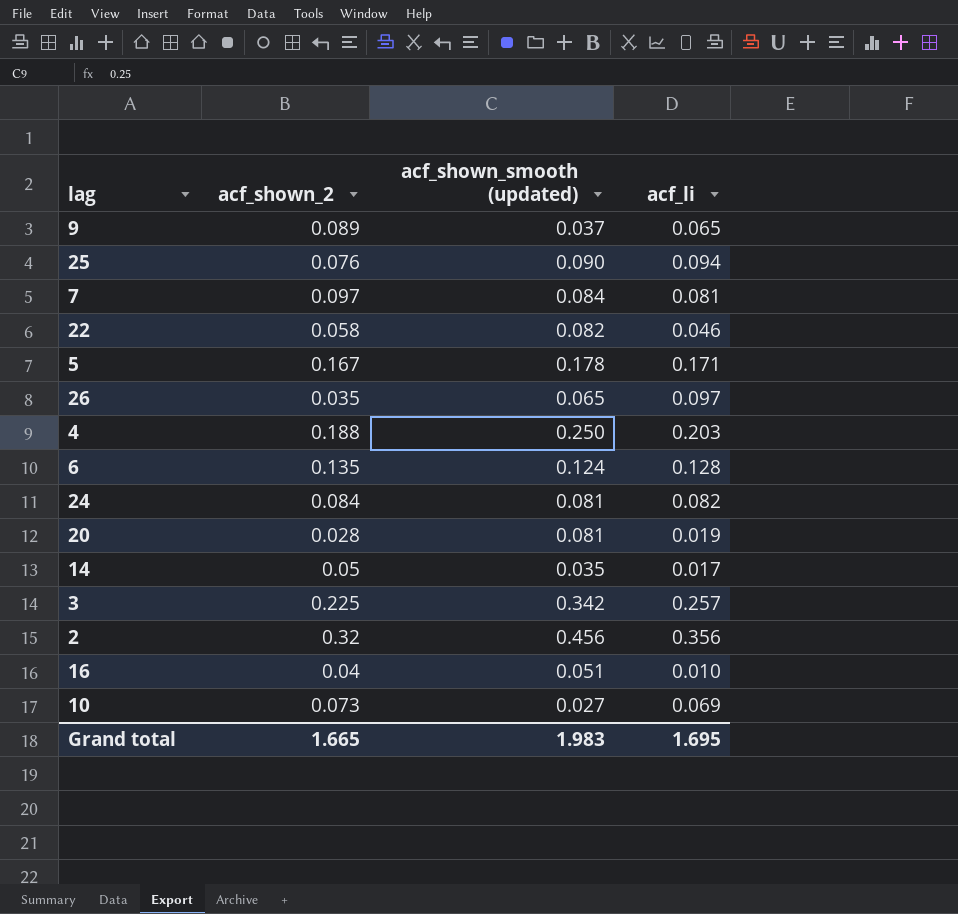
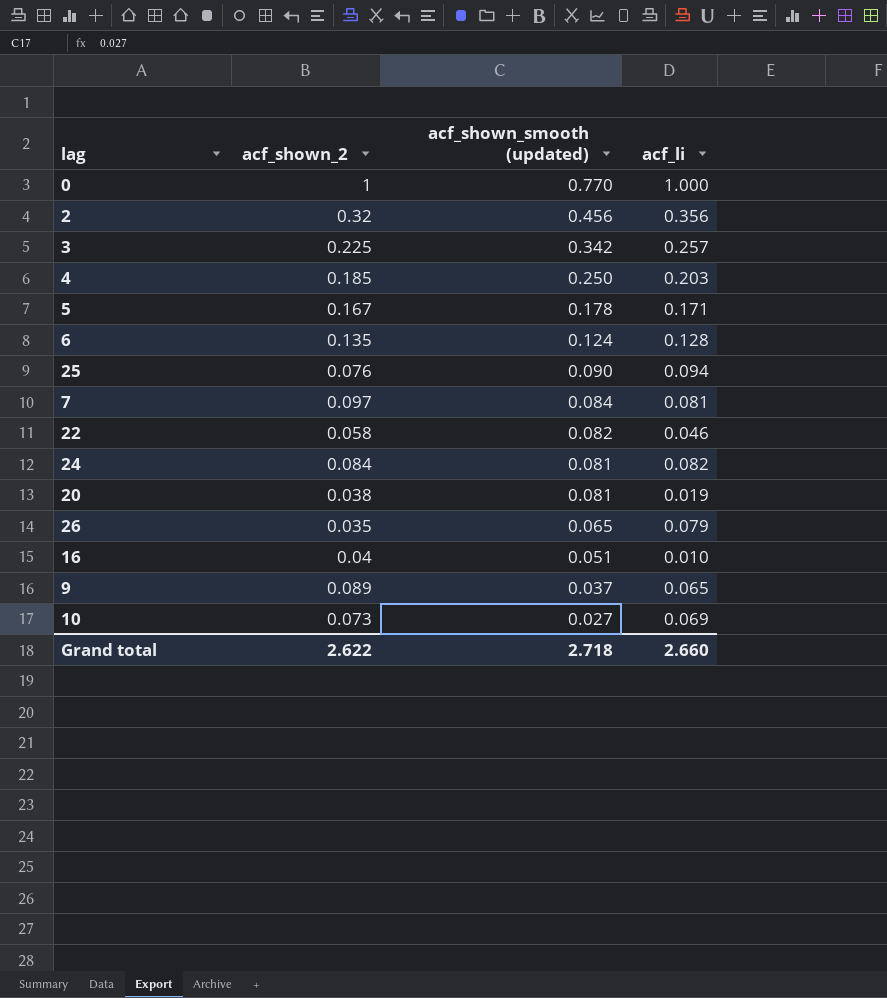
row order: none -> acf_shown_smooth (updated) descending
row 14: 0.05 | 0.035 | 0.017 -> none
row 0: none -> 1 | 0.770 | 1.000
4 | acf_shown_2: 0.188 -> 0.185
20 | acf_shown_2: 0.028 -> 0.038
26 | acf_li: 0.097 -> 0.079
Grand total | acf_shown_2: 1.665 -> 2.622
Grand total | acf_shown_smooth (updated): 1.983 -> 2.718
Grand total | acf_li: 1.695 -> 2.660

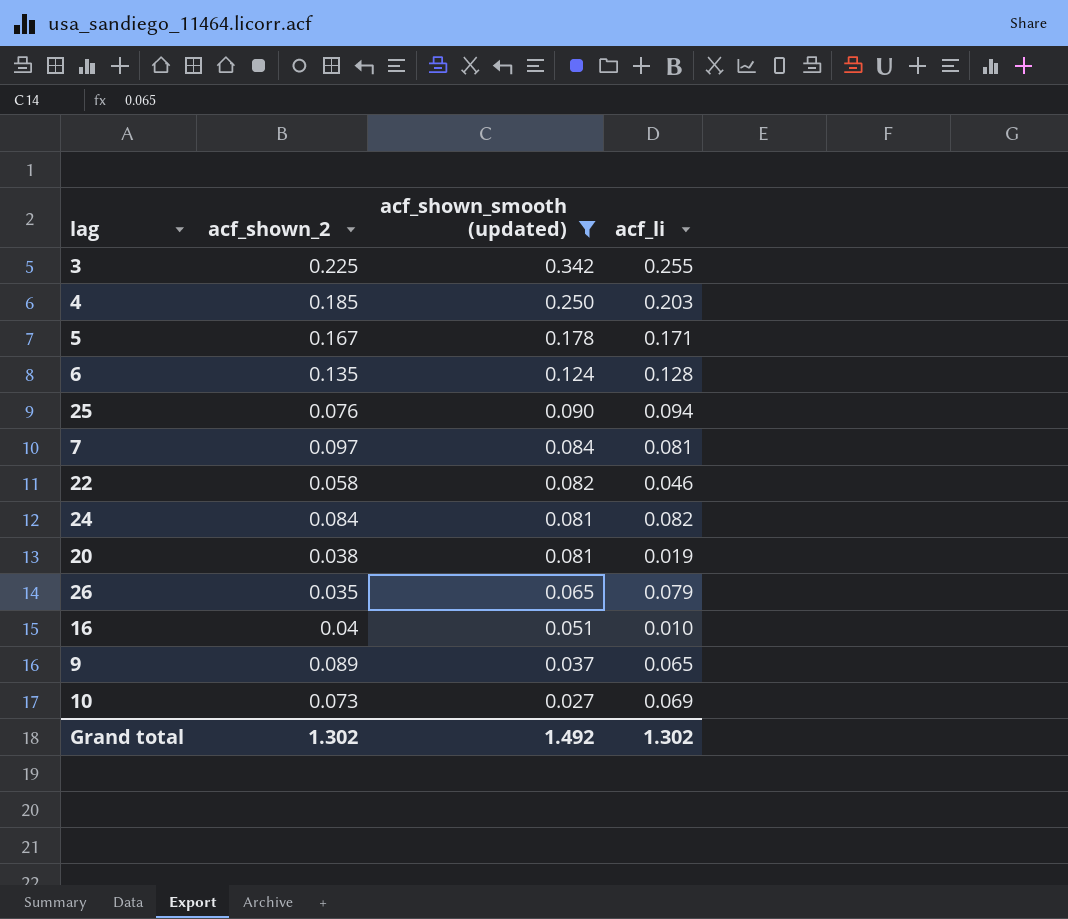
filter: none -> acf_shown_smooth (updated) <= 0.342
3 | acf_li: 0.257 -> 0.255
Grand total | acf_shown_2: 2.622 -> 1.302
Grand total | acf_shown_smooth (updated): 2.718 -> 1.492
Grand total | acf_li: 2.660 -> 1.302

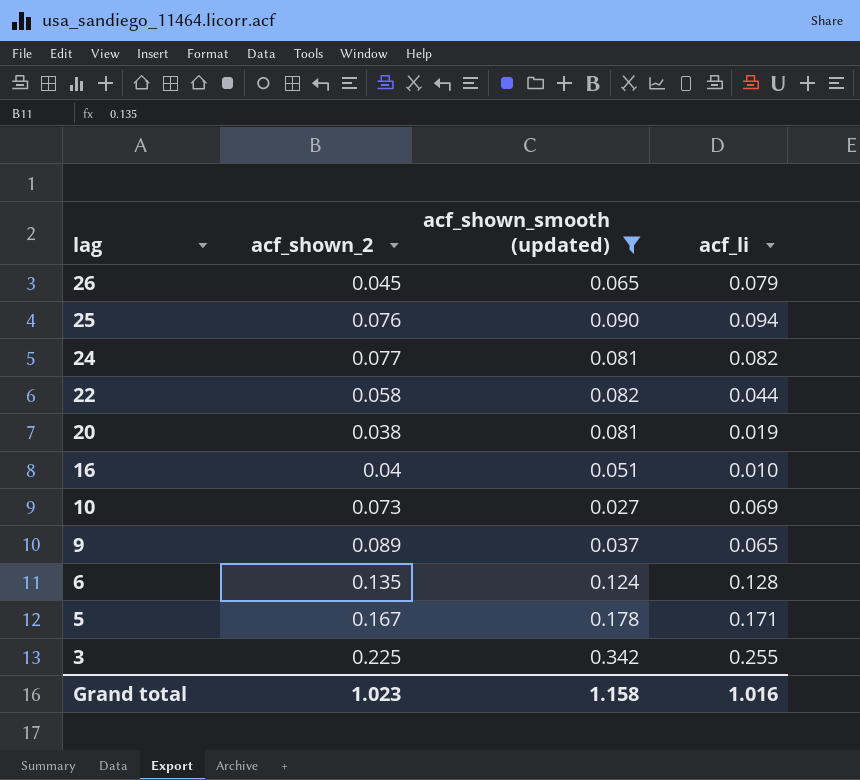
row order: acf_shown_smooth (updated) descending -> lag descending
row 4: 0.185 | 0.250 | 0.203 -> none
row 7: 0.097 | 0.084 | 0.081 -> none
26 | acf_shown_2: 0.035 -> 0.045
24 | acf_shown_2: 0.084 -> 0.077
22 | acf_li: 0.046 -> 0.044
Grand total | acf_shown_2: 1.302 -> 1.023
Grand total | acf_shown_smooth (updated): 1.492 -> 1.158
Grand total | acf_li: 1.302 -> 1.016

